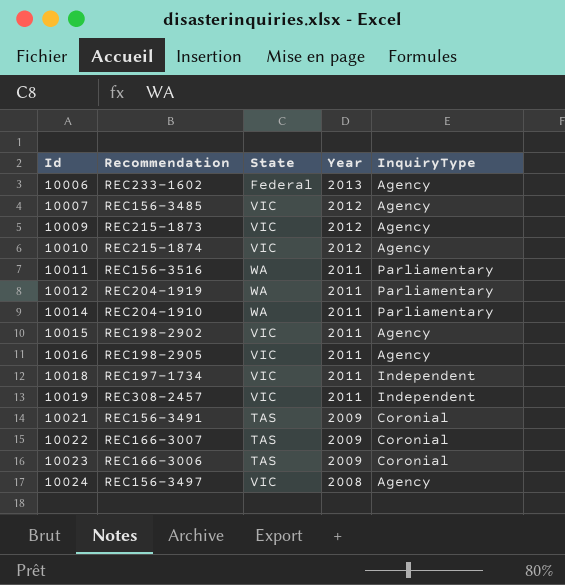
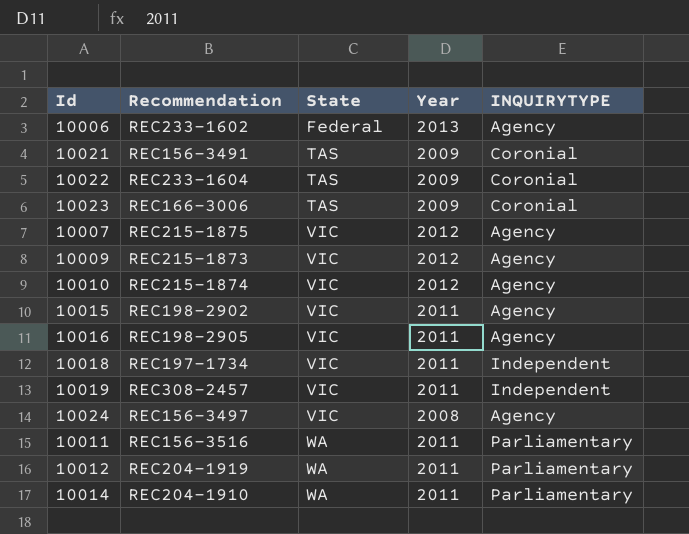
row order: Id ascending -> State ascending
column name: InquiryType -> INQUIRYTYPE
10022 | Recommendation: REC166-3007 -> REC233-1604
10007 | Recommendation: REC156-3485 -> REC215-1875

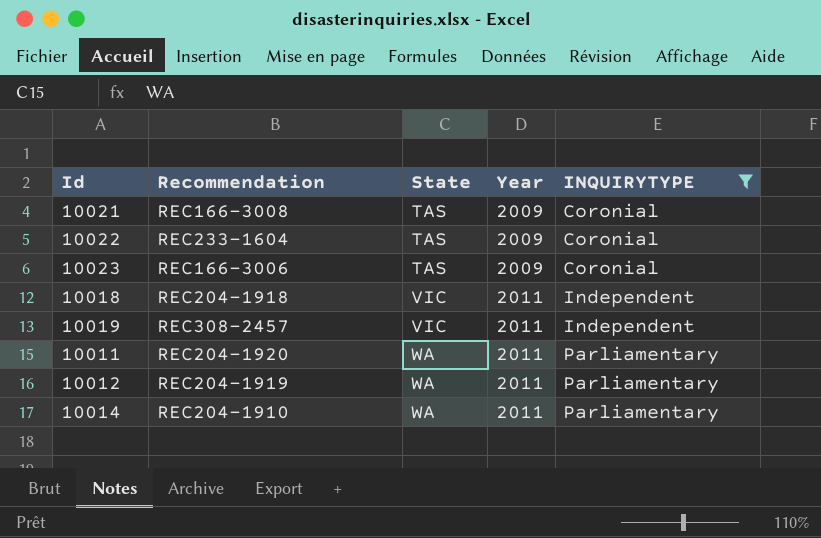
filter: none -> INQUIRYTYPE != Agency
10021 | Recommendation: REC156-3491 -> REC166-3008
10018 | Recommendation: REC197-1734 -> REC204-1918
10011 | Recommendation: REC156-3516 -> REC204-1920

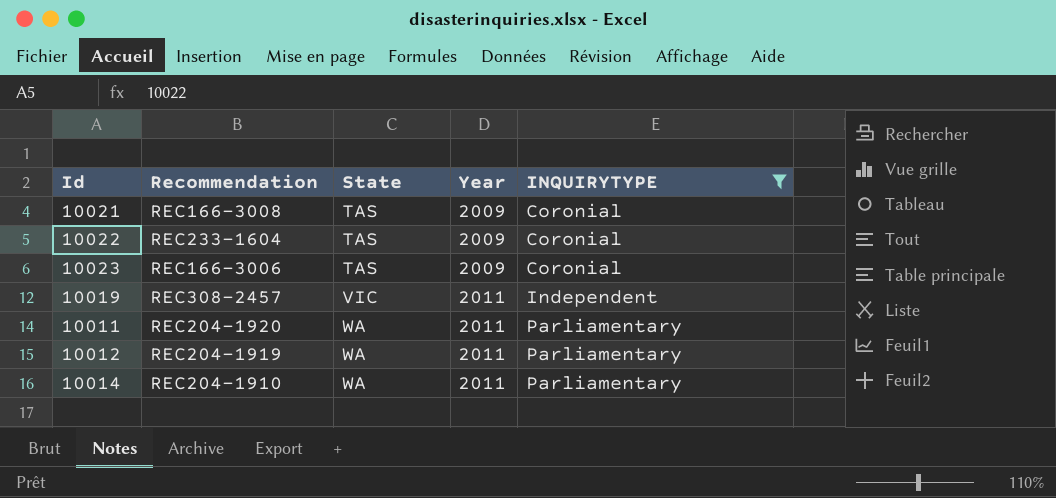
row 10018: REC204-1918 | VIC | 2011 | Independent -> none

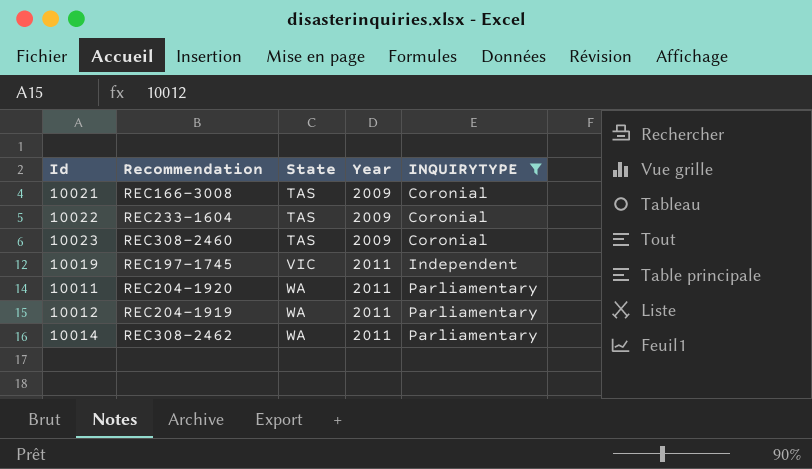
10023 | Recommendation: REC166-3006 -> REC308-2460
10019 | Recommendation: REC308-2457 -> REC197-1745
10014 | Recommendation: REC204-1910 -> REC308-2462

